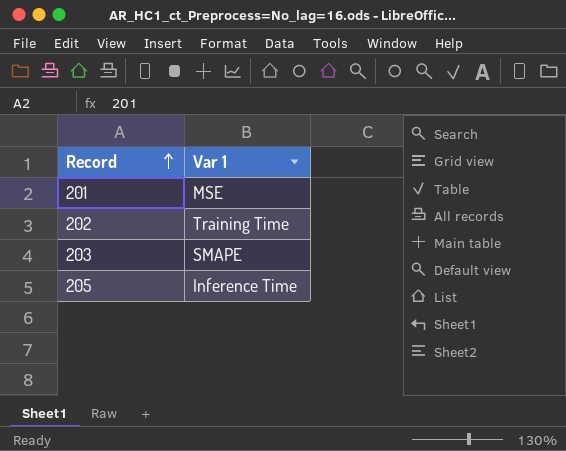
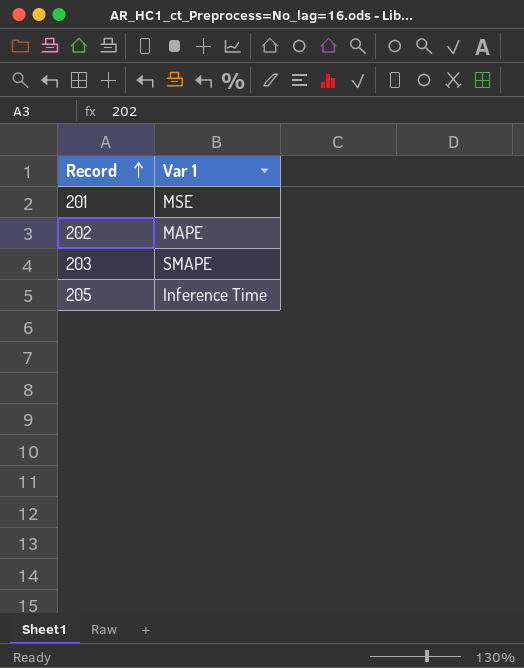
202 | Var 1: Training Time -> MAPE

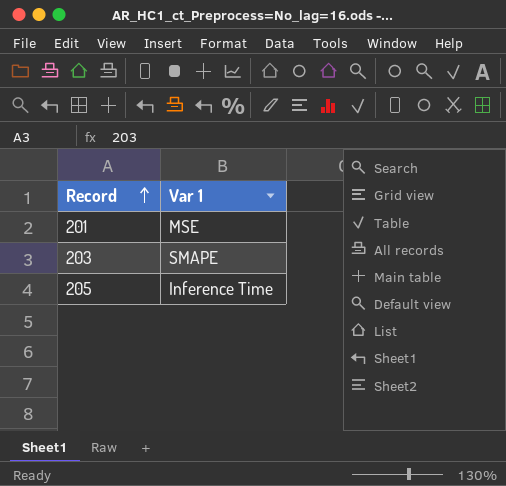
row 202: MAPE -> none

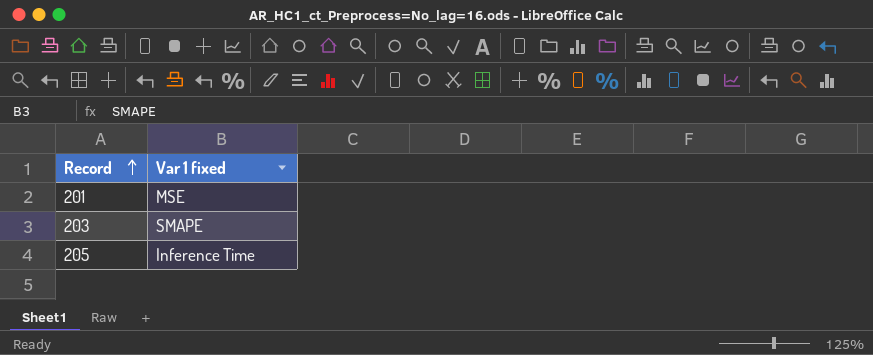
column name: Var 1 -> Var 1 fixed

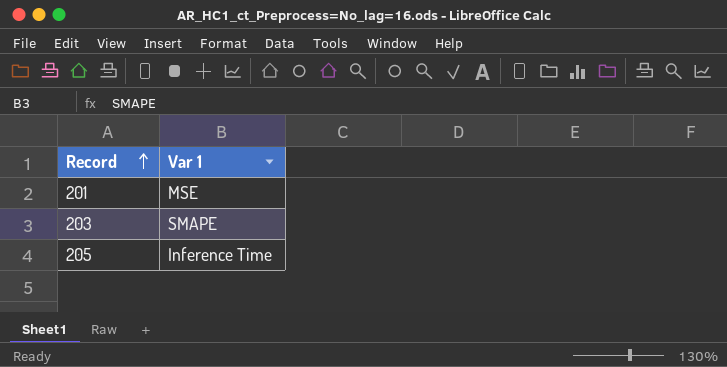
column name: Var 1 fixed -> Var 1

